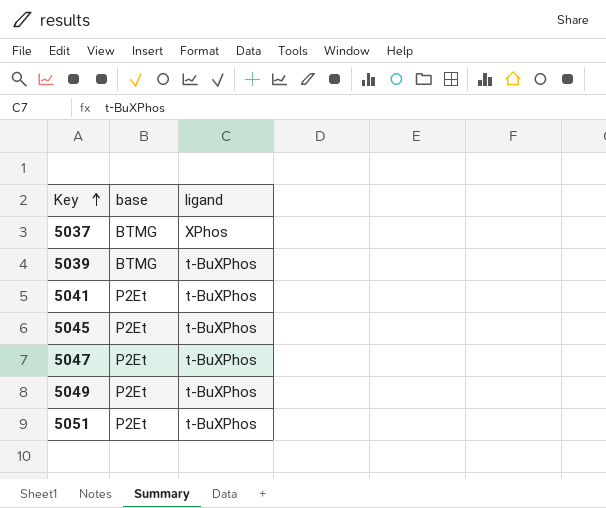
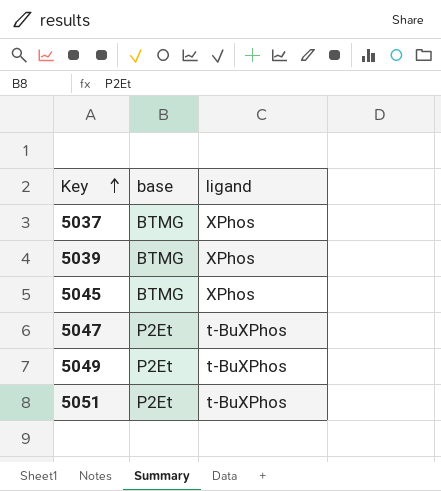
row 5041: P2Et | t-BuXPhos -> none
5039 | ligand: t-BuXPhos -> XPhos
5045 | base: P2Et -> BTMG
5045 | ligand: t-BuXPhos -> XPhos

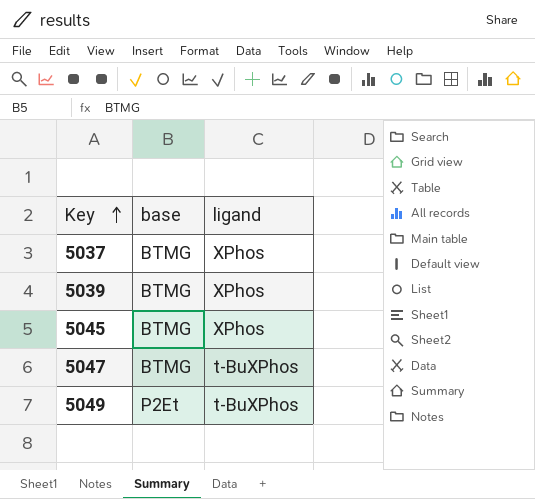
row 5051: P2Et | t-BuXPhos -> none
5047 | base: P2Et -> BTMG

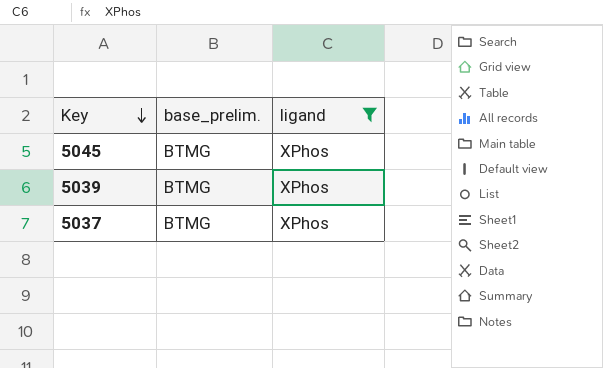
filter: none -> ligand = XPhos
row order: Key ascending -> Key descending
column name: base -> base_prelim.

